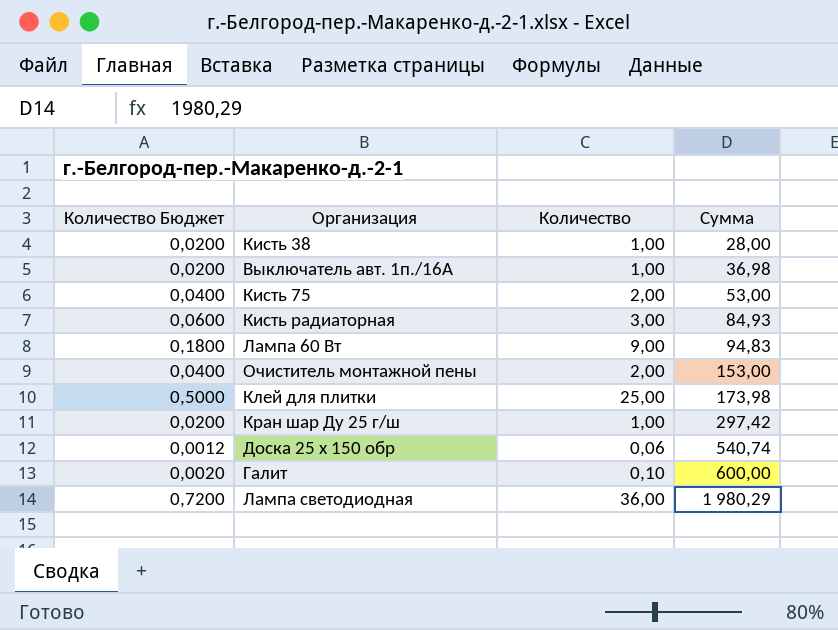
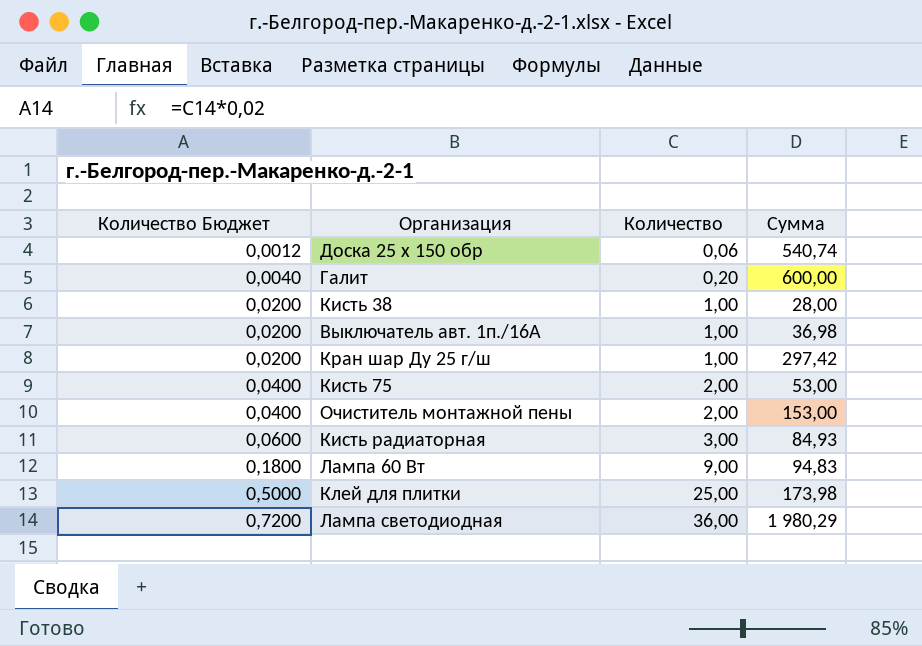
row order: Сумма ascending -> Количество Бюджет ascending
Галит | Количество Бюджет: 0,0020 -> 0,0040
Галит | Количество: 0,10 -> 0,20

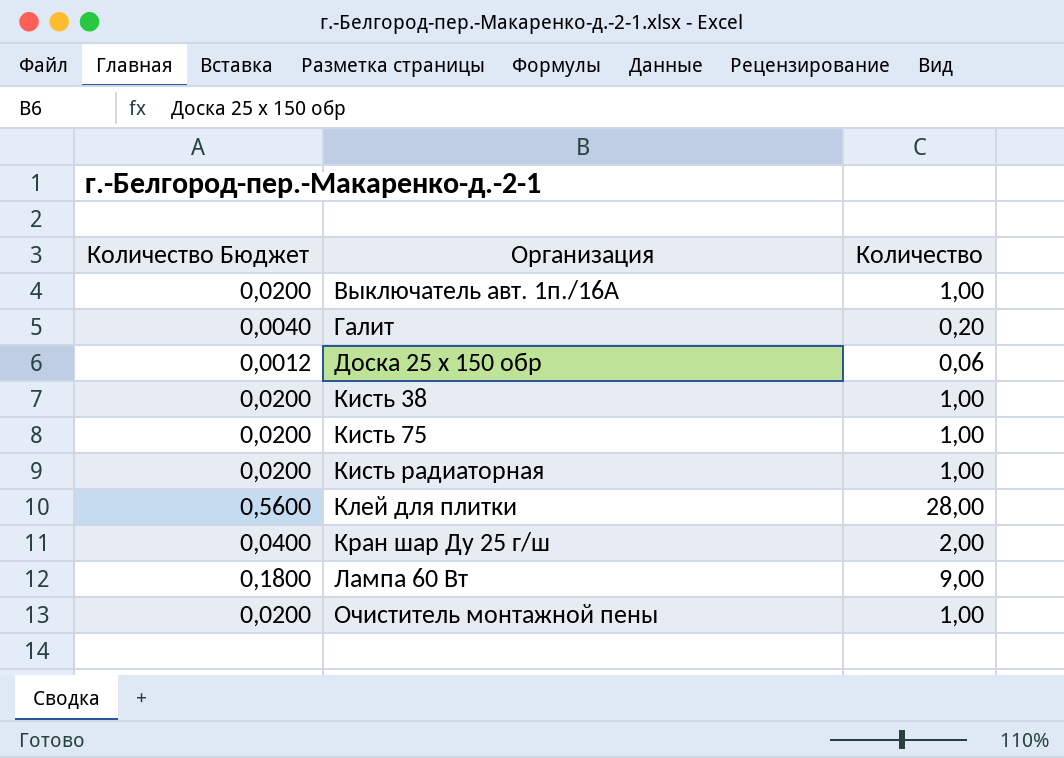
row order: Количество Бюджет ascending -> Организация ascending
column Сумма | position: 4 -> none
row Лампа светодиодная: 0,7200 | 36,00 | 1 980,29 -> none
Кисть 75 | Количество Бюджет: 0,0400 -> 0,0200
Кисть 75 | Количество: 2,00 -> 1,00
Кисть радиаторная | Количество Бюджет: 0,0600 -> 0,0200
Кисть радиаторная | Количество: 3,00 -> 1,00
Клей для плитки | Количество Бюджет: 0,5000 -> 0,5600
Клей для плитки | Количество: 25,00 -> 28,00
Кран шар Ду 25 г/ш | Количество Бюджет: 0,0200 -> 0,0400
Кран шар Ду 25 г/ш | Количество: 1,00 -> 2,00
Очиститель монтажной пены | Количество Бюджет: 0,0400 -> 0,0200
Очиститель монтажной пены | Количество: 2,00 -> 1,00

